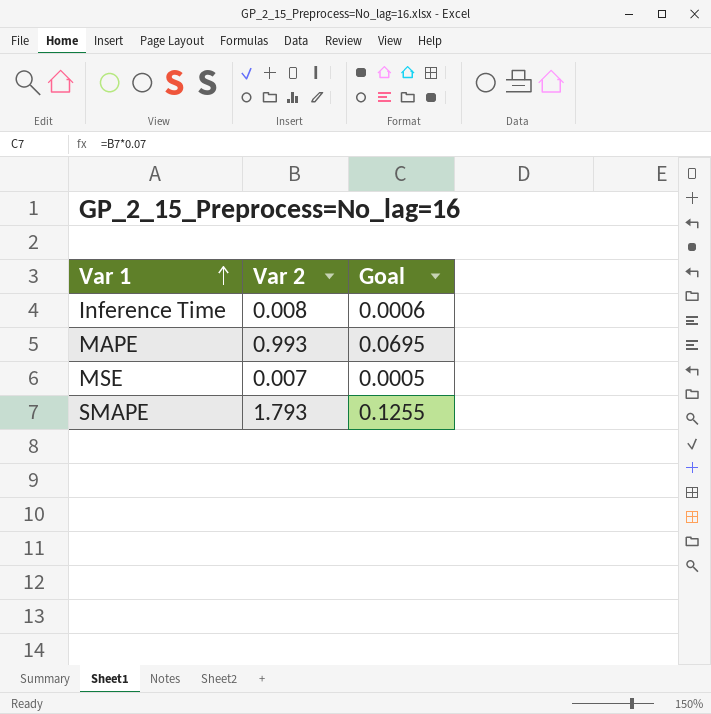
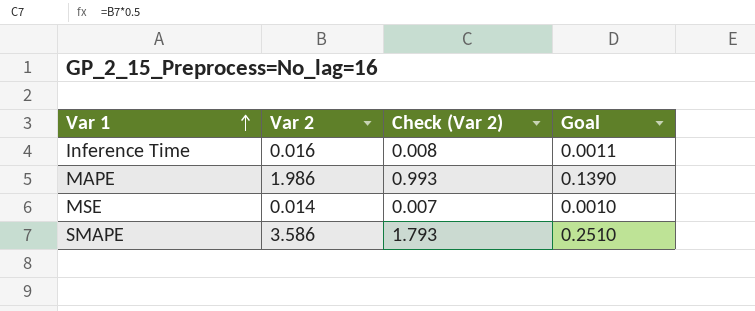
column Check (Var 2) | formula: none -> [Var 2] * 0.5
Inference Time | Var 2: 0.008 -> 0.016
Inference Time | Goal: 0.0006 -> 0.0011
MAPE | Var 2: 0.993 -> 1.986
MAPE | Goal: 0.0695 -> 0.1390
MSE | Var 2: 0.007 -> 0.014
MSE | Goal: 0.0005 -> 0.0010
SMAPE | Var 2: 1.793 -> 3.586
SMAPE | Goal: 0.1255 -> 0.2510

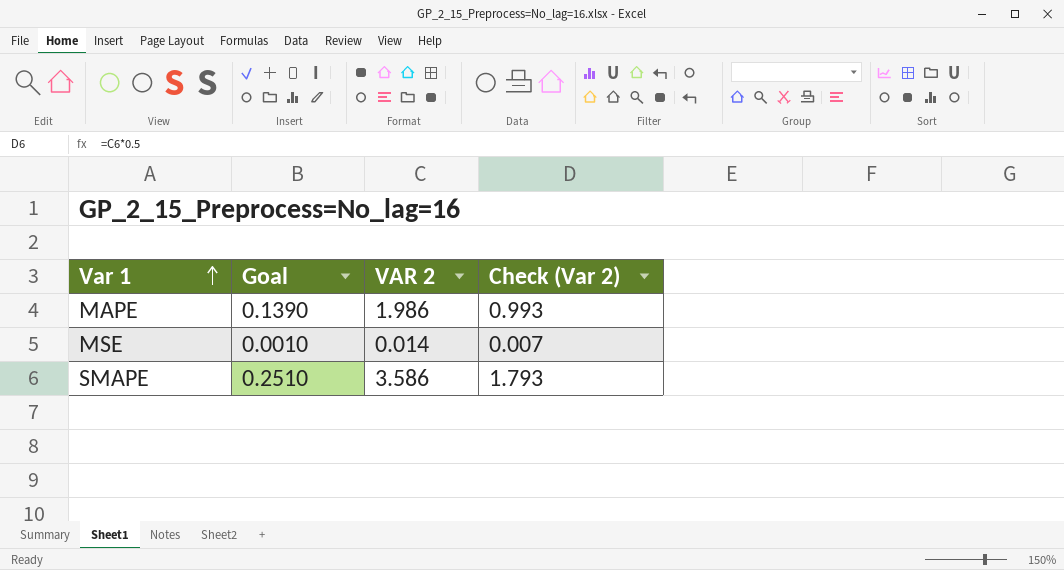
column Goal | position: 4 -> 2
column name: Var 2 -> VAR 2
row Inference Time: 0.016 | 0.008 | 0.0011 -> none

